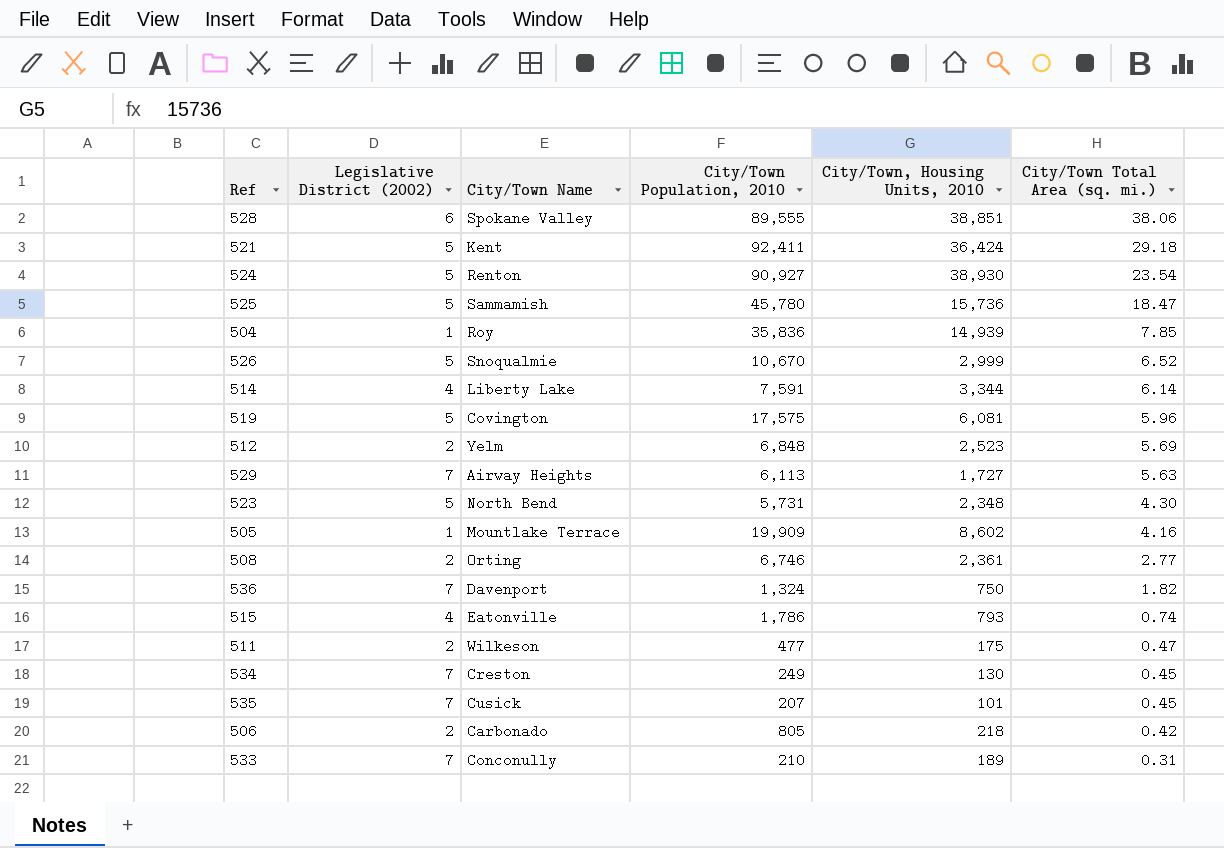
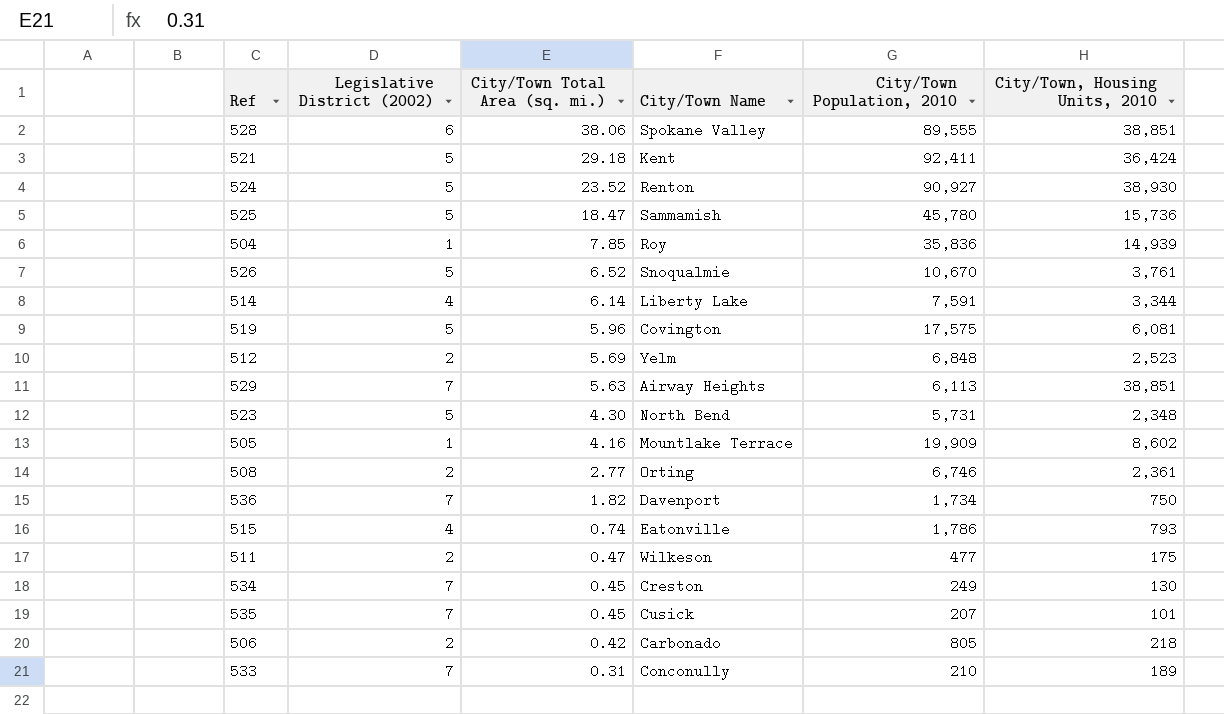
column City/Town Total Area (sq. mi.) | position: 6 -> 3
524 | City/Town Total Area (sq. mi.): 23.54 -> 23.52
526 | City/Town, Housing Units, 2010: 2,999 -> 3,761
529 | City/Town, Housing Units, 2010: 1,727 -> 38,851
536 | City/Town Population, 2010: 1,324 -> 1,734

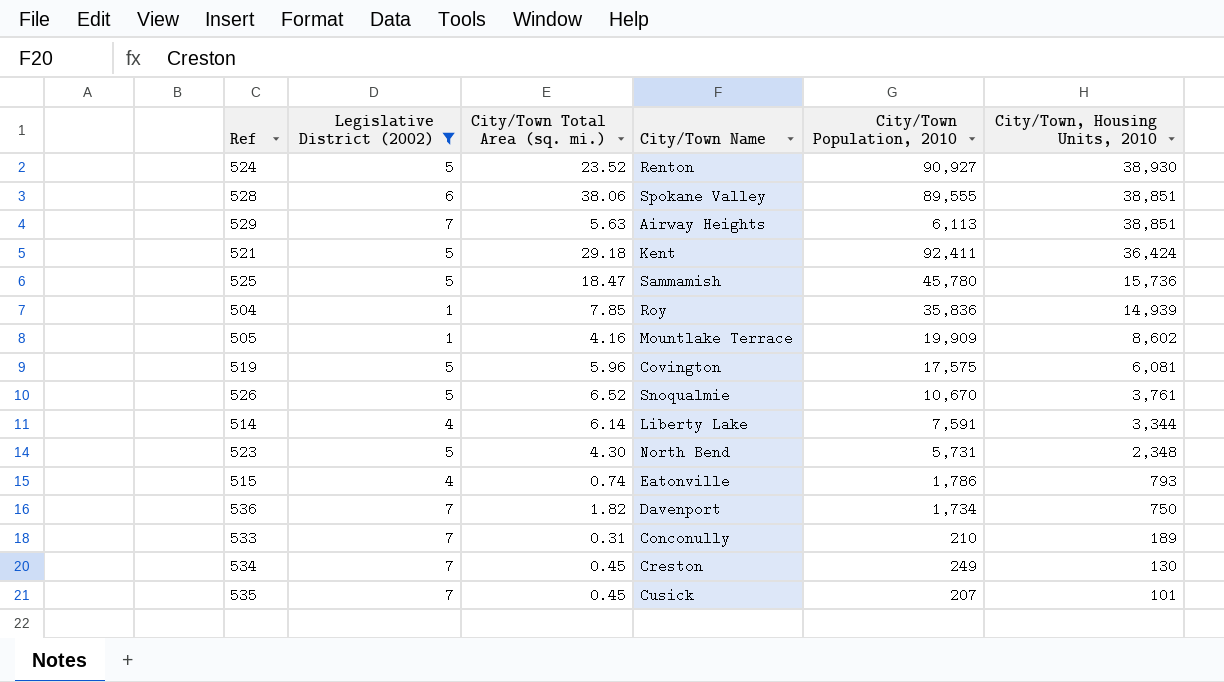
filter: none -> Legislative District (2002) != 2
row order: City/Town Total Area (sq. mi.) descending -> City/Town, Housing Units, 2010 descending

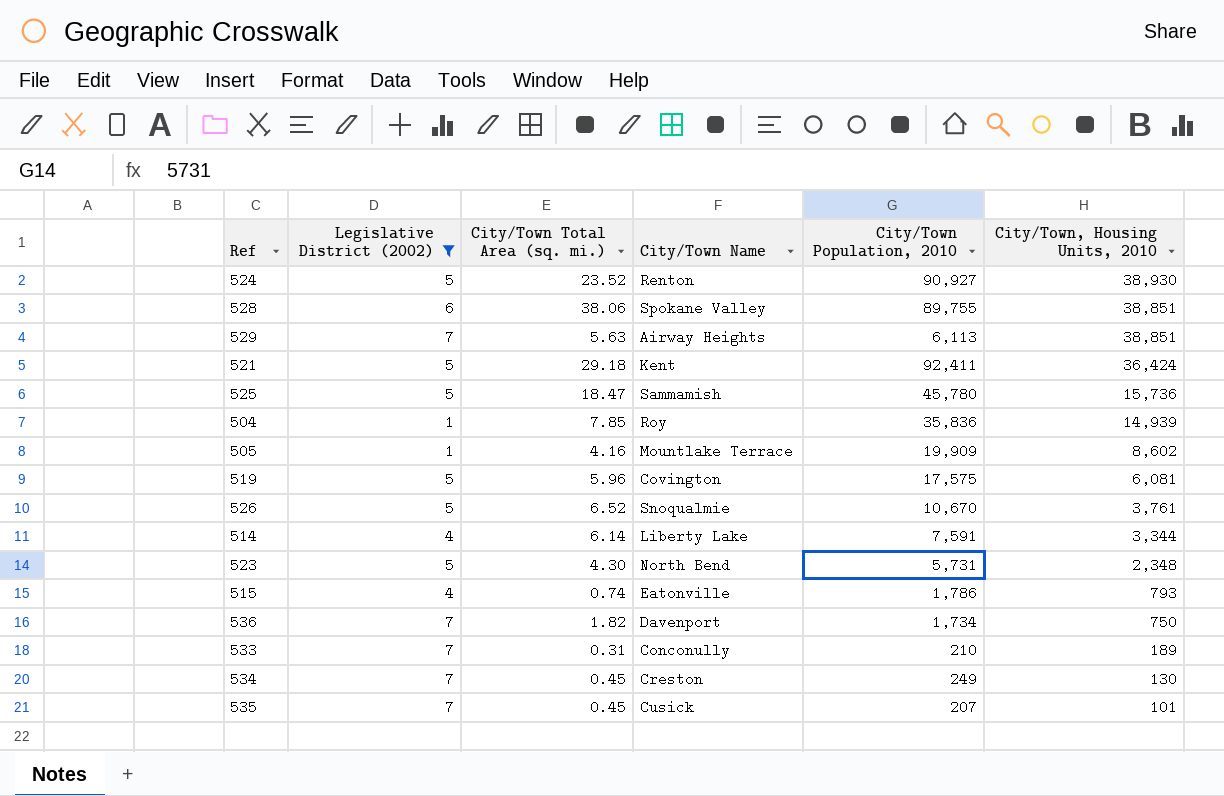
528 | City/Town Population, 2010: 89,555 -> 89,755

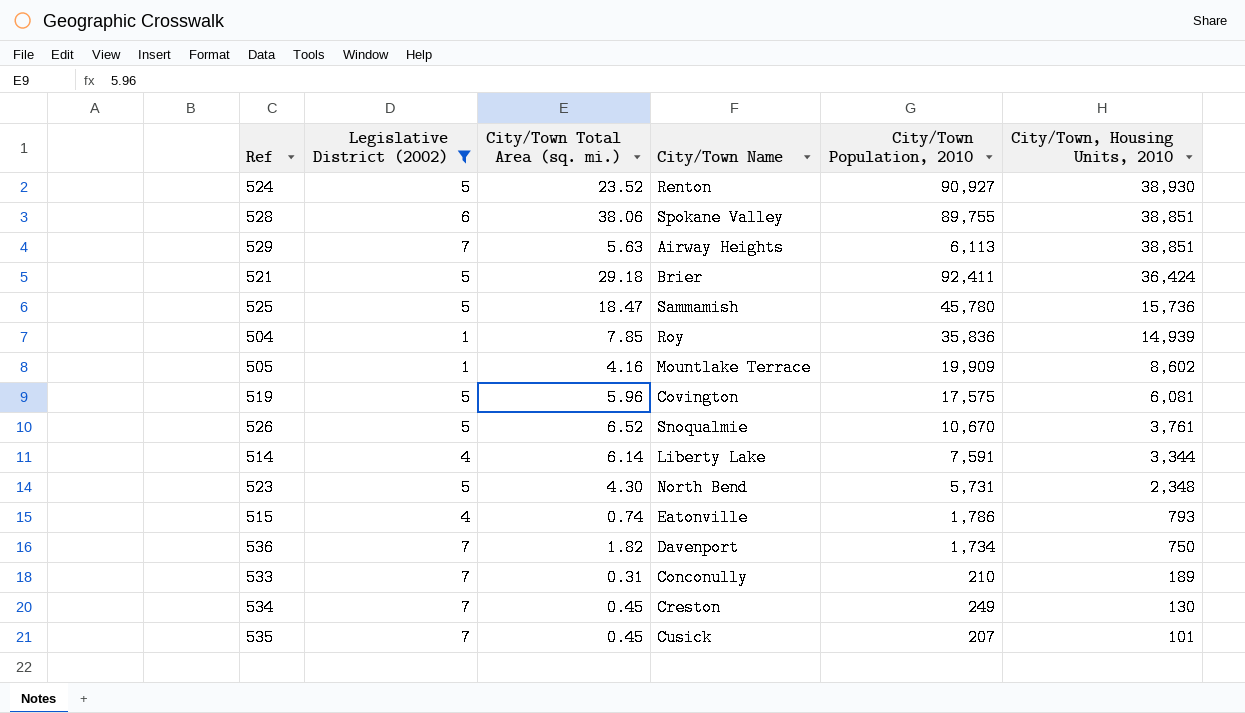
521 | City/Town Name: Kent -> Brier

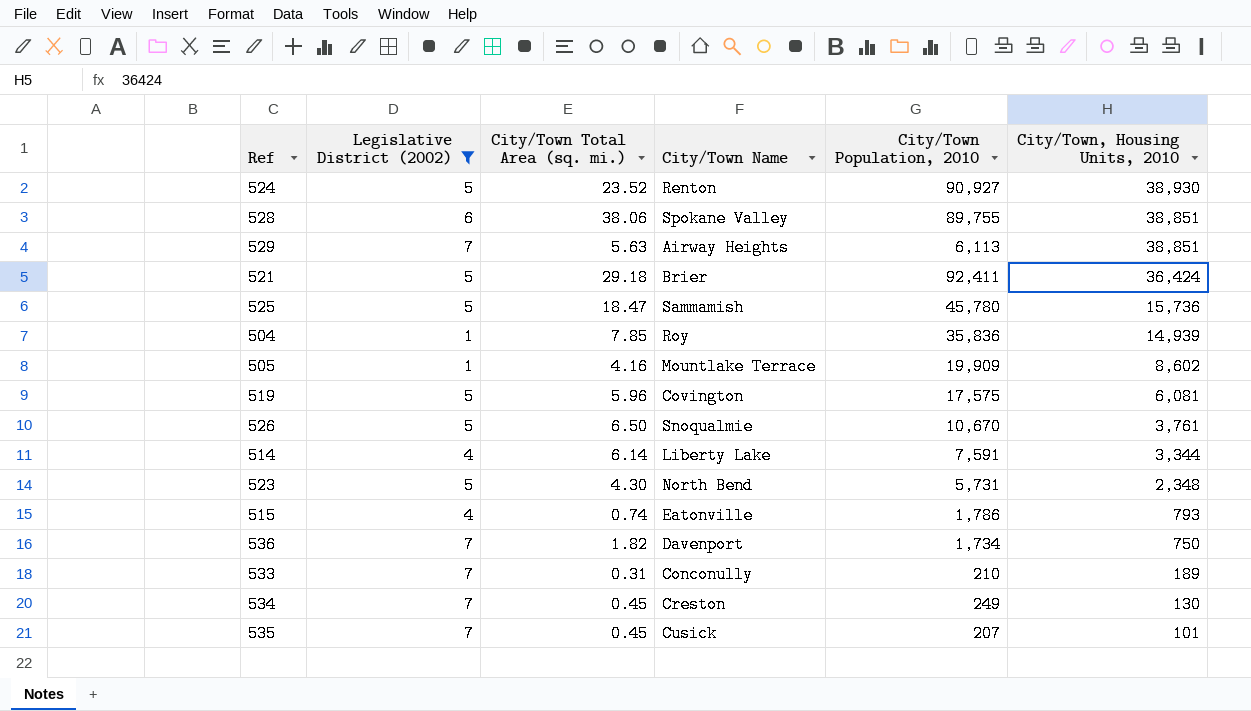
526 | City/Town Total Area (sq. mi.): 6.52 -> 6.50

